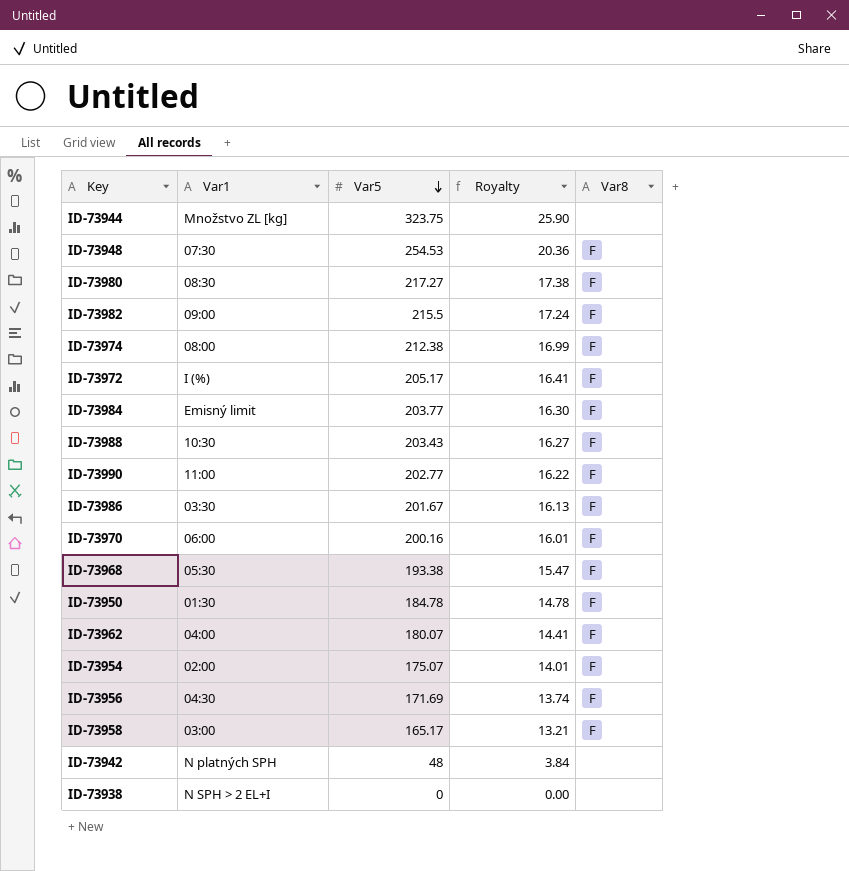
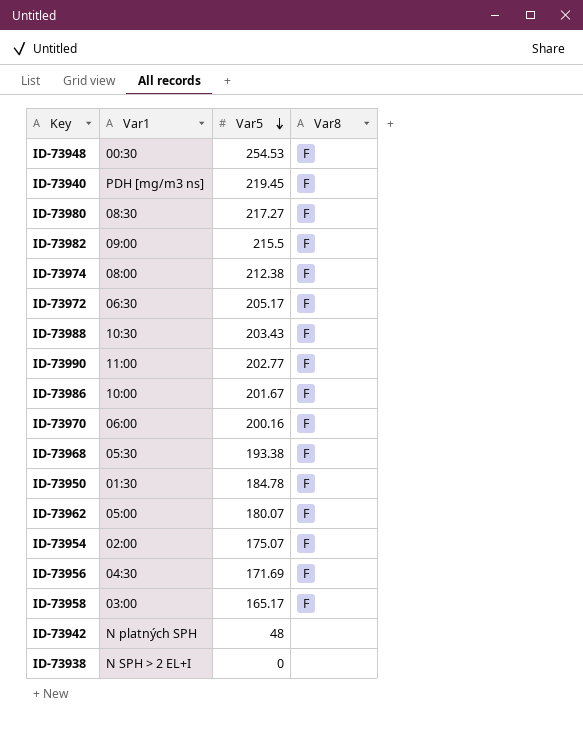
column Royalty | formula: [Var5] * 0.08 -> none
row ID-73944: Množstvo ZL [kg] | 323.75 | 25.90 | none -> none
row ID-73984: Emisný limit | 203.77 | 16.30 | F -> none
ID-73948 | Var1: 07:30 -> 00:30
row ID-73940: none -> PDH [mg/m3 ns] | 219.45 | F
ID-73972 | Var1: I (%) -> 06:30
ID-73986 | Var1: 03:30 -> 10:00
ID-73962 | Var1: 04:00 -> 05:00

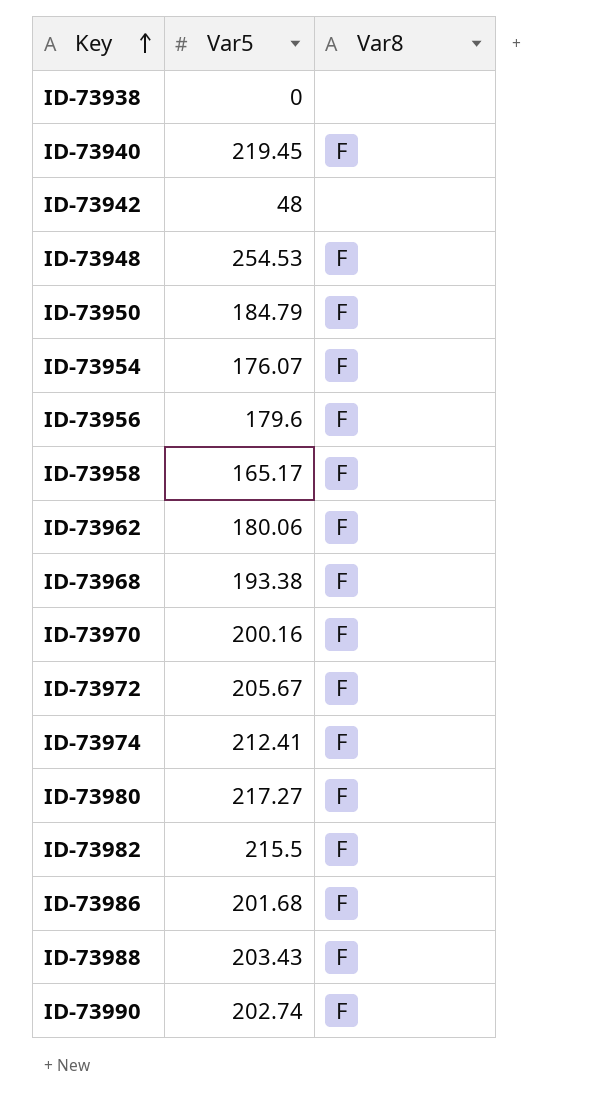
row order: Var5 descending -> Key ascending
column Var1 | position: 2 -> none
ID-73950 | Var5: 184.78 -> 184.79
ID-73954 | Var5: 175.07 -> 176.07
ID-73956 | Var5: 171.69 -> 179.6
ID-73962 | Var5: 180.07 -> 180.06
ID-73972 | Var5: 205.17 -> 205.67
ID-73974 | Var5: 212.38 -> 212.41
ID-73986 | Var5: 201.67 -> 201.68
ID-73990 | Var5: 202.77 -> 202.74

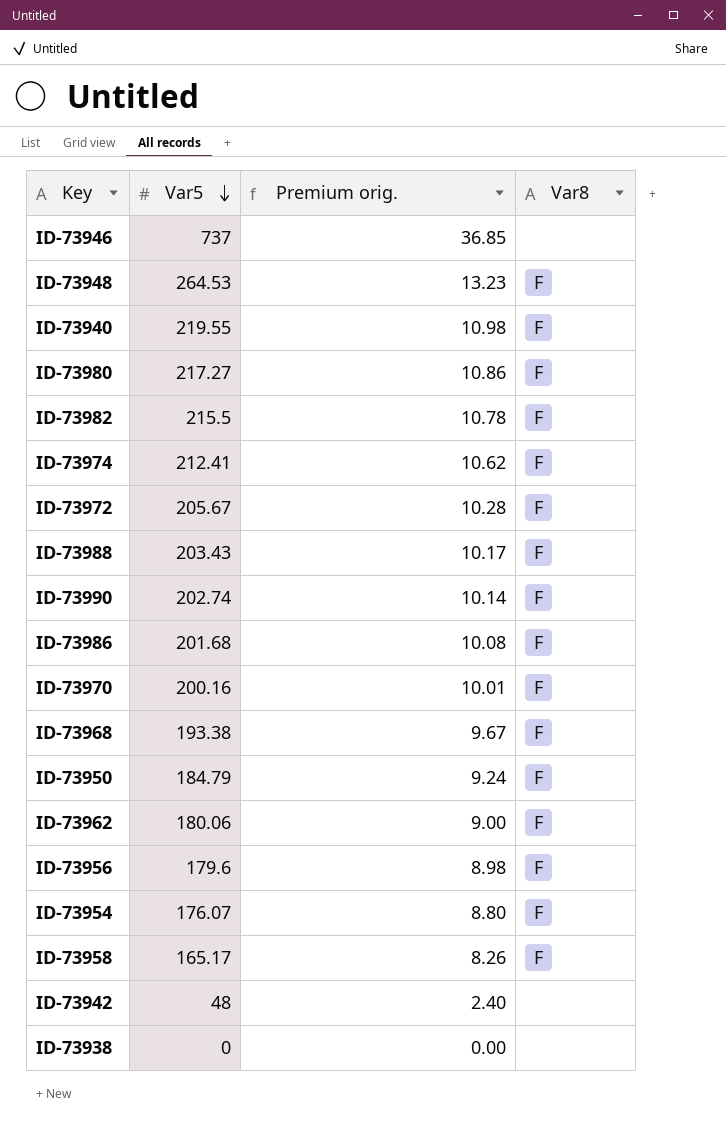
row order: Key ascending -> Var5 descending
column Premium orig. | formula: none -> [Var5] * 0.05
row ID-73946: none -> 737 | 36.85 | none
ID-73948 | Var5: 254.53 -> 264.53
ID-73940 | Var5: 219.45 -> 219.55

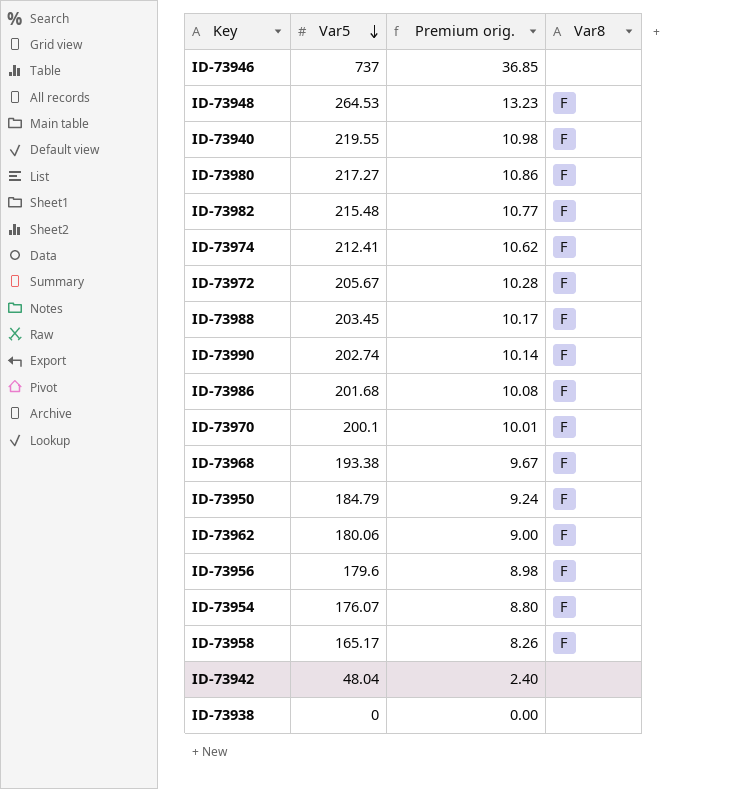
ID-73982 | Var5: 215.5 -> 215.48
ID-73982 | Premium orig.: 10.78 -> 10.77
ID-73988 | Var5: 203.43 -> 203.45
ID-73970 | Var5: 200.16 -> 200.1
ID-73942 | Var5: 48 -> 48.04

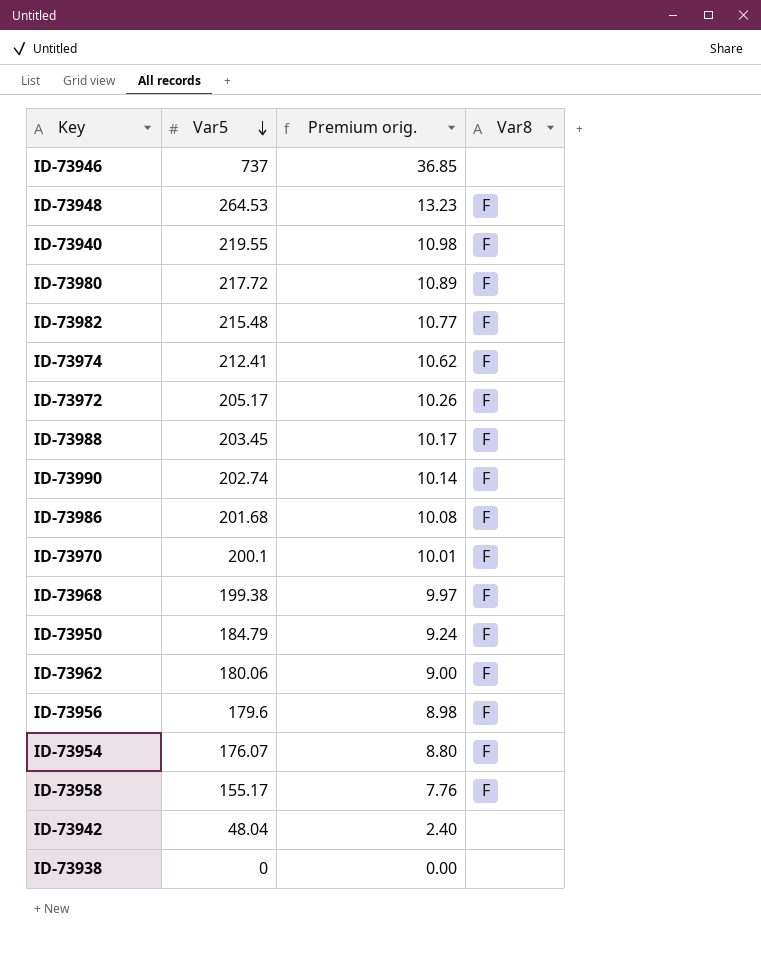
ID-73980 | Var5: 217.27 -> 217.72
ID-73980 | Premium orig.: 10.86 -> 10.89
ID-73972 | Var5: 205.67 -> 205.17
ID-73972 | Premium orig.: 10.28 -> 10.26
ID-73968 | Var5: 193.38 -> 199.38
ID-73968 | Premium orig.: 9.67 -> 9.97
ID-73958 | Var5: 165.17 -> 155.17
ID-73958 | Premium orig.: 8.26 -> 7.76

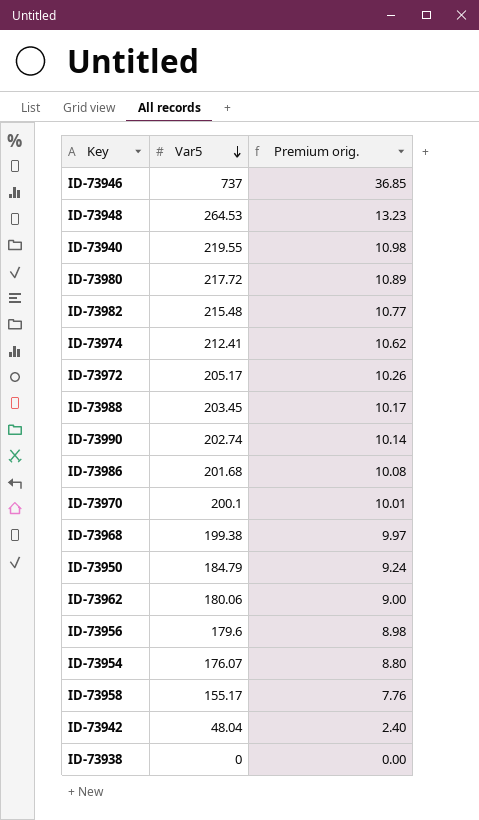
column Var8 | position: 4 -> none

